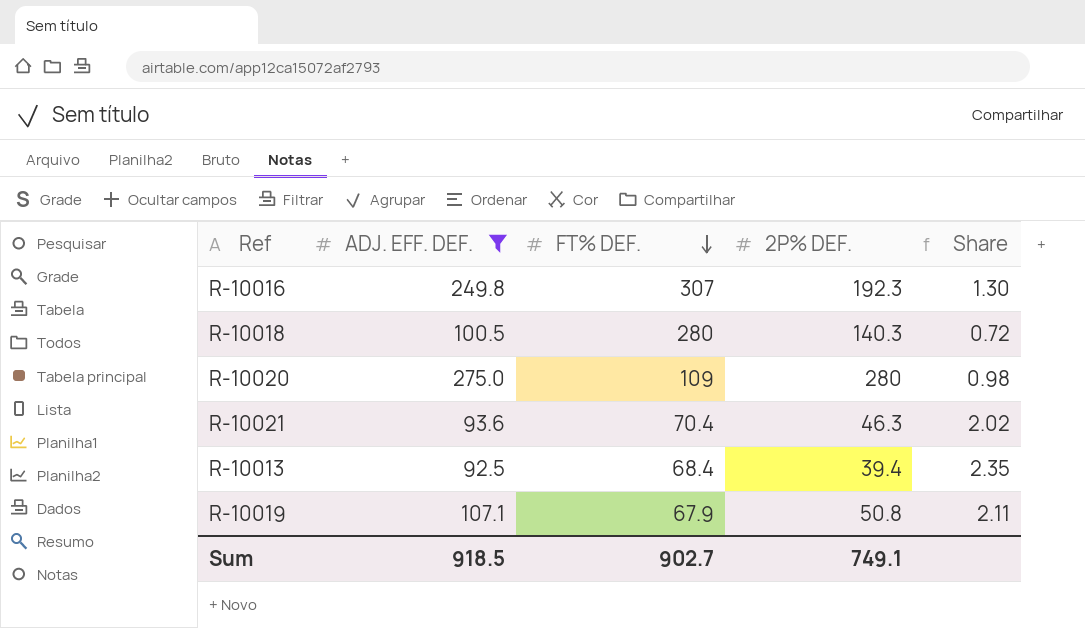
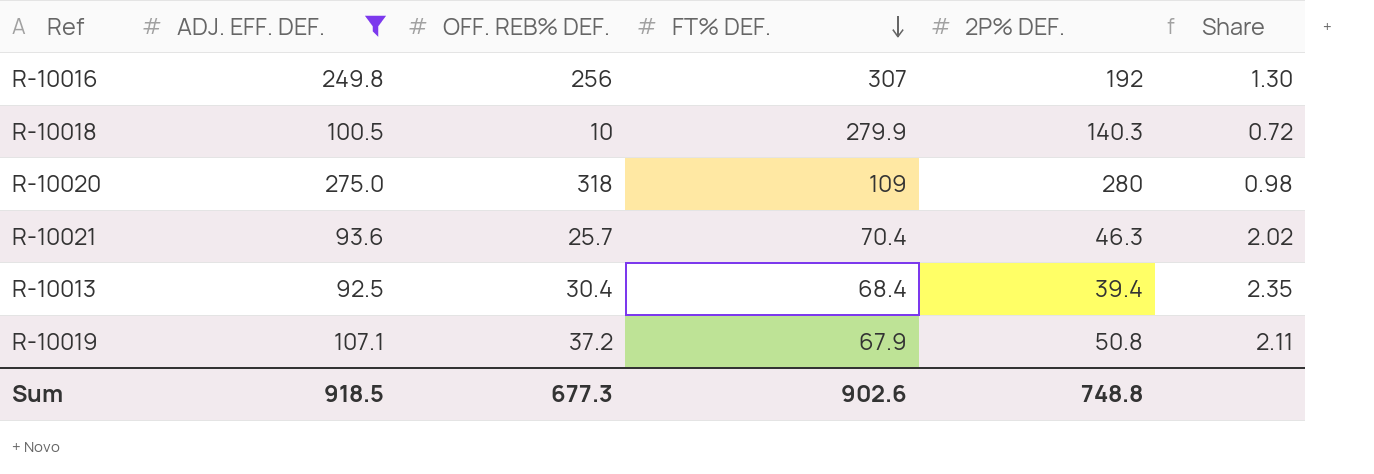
column OFF. REB% DEF. | position: none -> 3
R-10016 | 2P% DEF.: 192.3 -> 192
R-10018 | FT% DEF.: 280 -> 279.9
Sum | FT% DEF.: 902.7 -> 902.6
Sum | 2P% DEF.: 749.1 -> 748.8

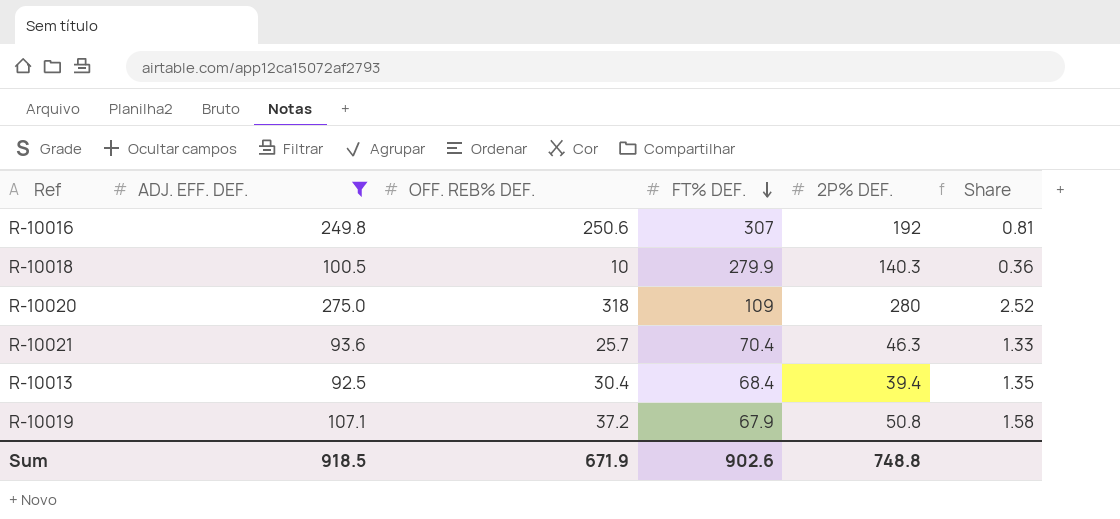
column Share | formula: [ADJ. EFF. DEF.] / [2P% DEF.] -> [ADJ. EFF. DEF.] / [FT% DEF.]
R-10016 | OFF. REB% DEF.: 256 -> 250.6
Sum | OFF. REB% DEF.: 677.3 -> 671.9

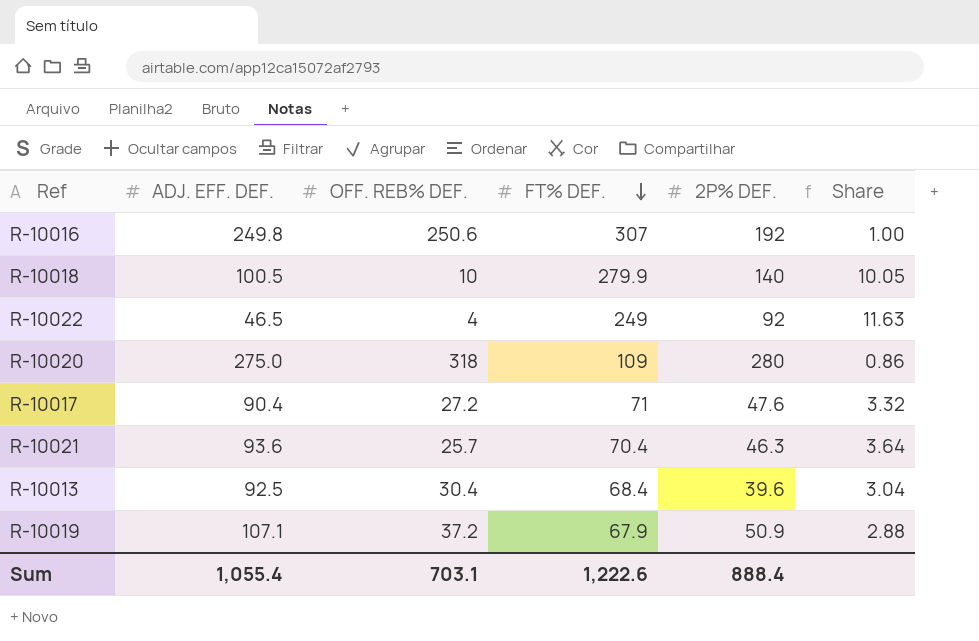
filter: ADJ. EFF. DEF. >= 92.5 -> none
column Share | formula: [ADJ. EFF. DEF.] / [FT% DEF.] -> [ADJ. EFF. DEF.] / [OFF. REB% DEF.]
R-10018 | 2P% DEF.: 140.3 -> 140
R-10013 | 2P% DEF.: 39.4 -> 39.6
R-10019 | 2P% DEF.: 50.8 -> 50.9
Sum | ADJ. EFF. DEF.: 918.5 -> 1,055.4
Sum | OFF. REB% DEF.: 671.9 -> 703.1
Sum | FT% DEF.: 902.6 -> 1,222.6
Sum | 2P% DEF.: 748.8 -> 888.4

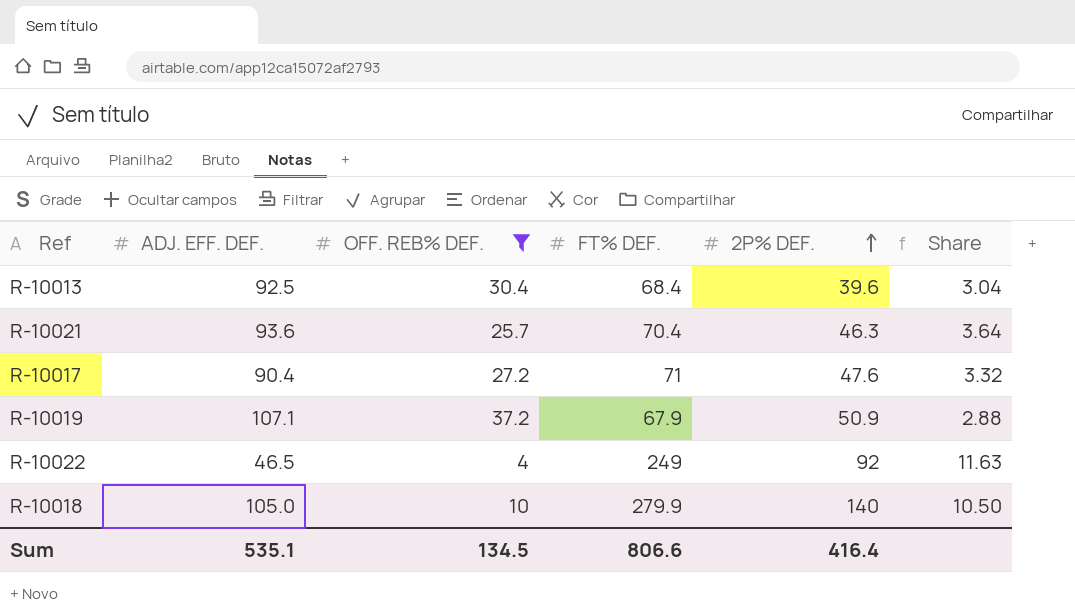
filter: none -> OFF. REB% DEF. <= 37.2
row order: FT% DEF. descending -> 2P% DEF. ascending
R-10018 | ADJ. EFF. DEF.: 100.5 -> 105.0
R-10018 | Share: 10.05 -> 10.50
Sum | ADJ. EFF. DEF.: 1,055.4 -> 535.1
Sum | OFF. REB% DEF.: 703.1 -> 134.5
Sum | FT% DEF.: 1,222.6 -> 806.6
Sum | 2P% DEF.: 888.4 -> 416.4

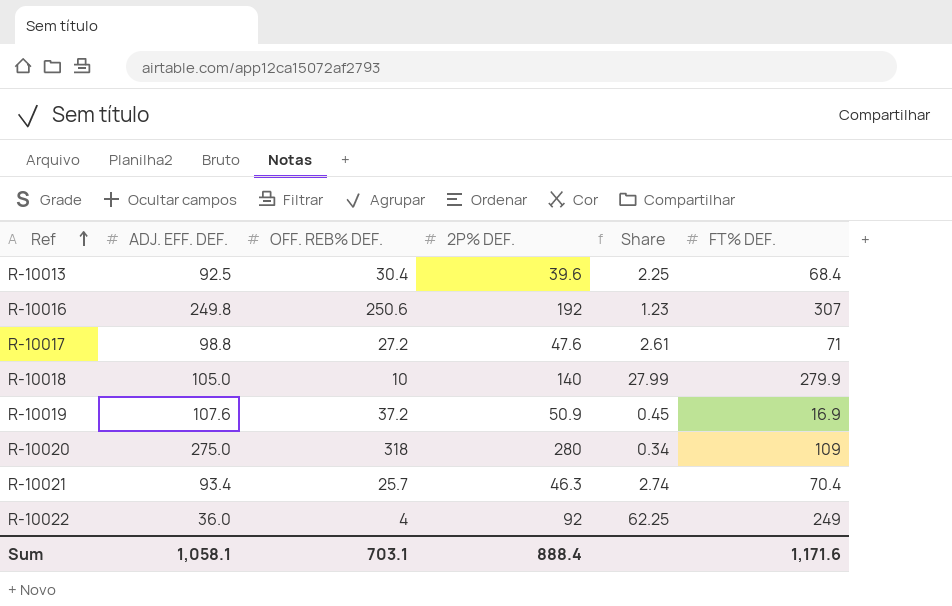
filter: OFF. REB% DEF. <= 37.2 -> none
row order: 2P% DEF. ascending -> Ref ascending
column Share | formula: [ADJ. EFF. DEF.] / [OFF. REB% DEF.] -> [FT% DEF.] / [OFF. REB% DEF.]
column FT% DEF. | position: 4 -> 6
R-10017 | ADJ. EFF. DEF.: 90.4 -> 98.8
R-10019 | ADJ. EFF. DEF.: 107.1 -> 107.6
R-10019 | FT% DEF.: 67.9 -> 16.9
R-10021 | ADJ. EFF. DEF.: 93.6 -> 93.4
R-10022 | ADJ. EFF. DEF.: 46.5 -> 36.0
Sum | ADJ. EFF. DEF.: 535.1 -> 1,058.1
Sum | OFF. REB% DEF.: 134.5 -> 703.1
Sum | 2P% DEF.: 416.4 -> 888.4
Sum | FT% DEF.: 806.6 -> 1,171.6

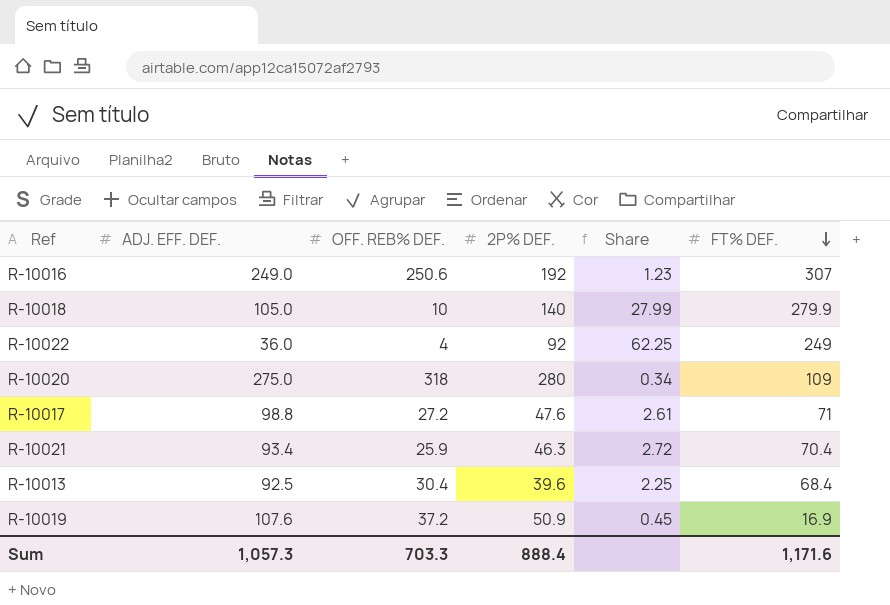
row order: Ref ascending -> FT% DEF. descending
R-10016 | ADJ. EFF. DEF.: 249.8 -> 249.0
R-10021 | OFF. REB% DEF.: 25.7 -> 25.9
R-10021 | Share: 2.74 -> 2.72
Sum | ADJ. EFF. DEF.: 1,058.1 -> 1,057.3
Sum | OFF. REB% DEF.: 703.1 -> 703.3

